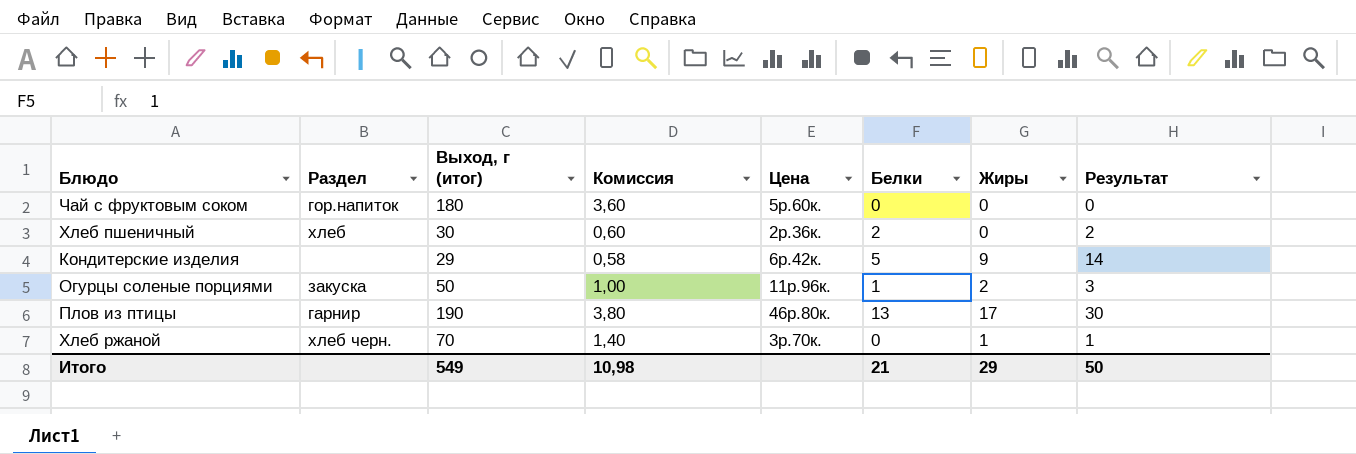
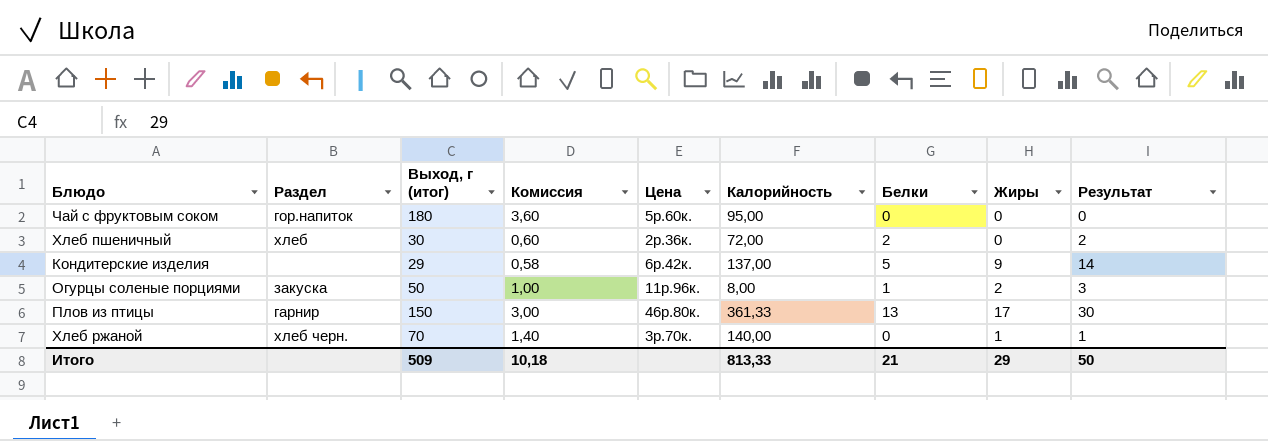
column Калорийность | position: none -> 6
Плов из птицы | Выход, г (итог): 190 -> 150
Плов из птицы | Комиссия: 3,80 -> 3,00
Итого | Выход, г (итог): 549 -> 509
Итого | Комиссия: 10,98 -> 10,18

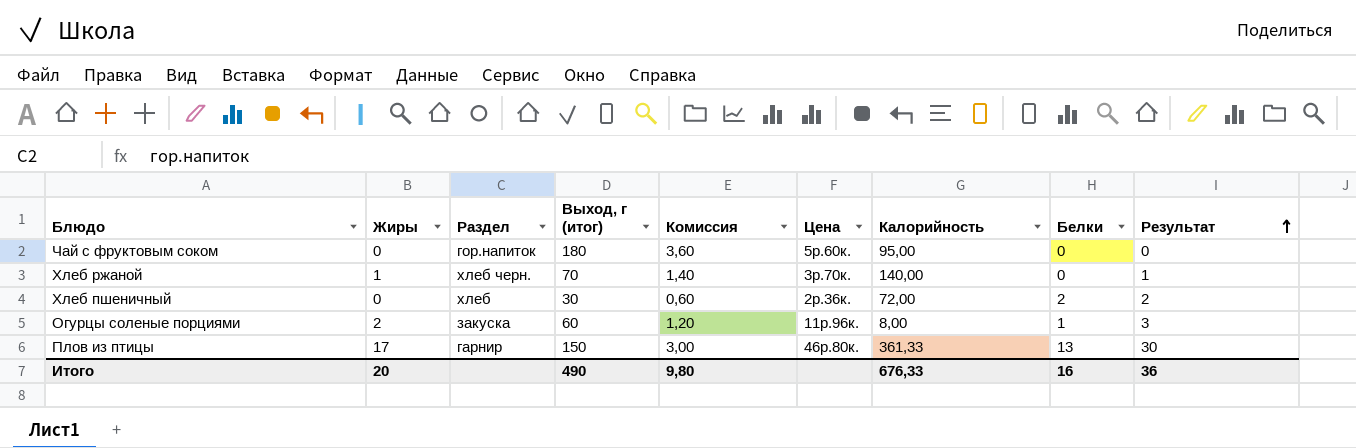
row order: none -> Результат ascending
column Жиры | position: 8 -> 2
row Кондитерские изделия: none | 29 | 0,58 | 6р.42к. | 137,00 | 5 | 9 | 14 -> none
Огурцы соленые порциями | Выход, г (итог): 50 -> 60
Огурцы соленые порциями | Комиссия: 1,00 -> 1,20
Итого | Жиры: 29 -> 20
Итого | Выход, г (итог): 509 -> 490
Итого | Комиссия: 10,18 -> 9,80
Итого | Калорийность: 813,33 -> 676,33
Итого | Белки: 21 -> 16
Итого | Результат: 50 -> 36

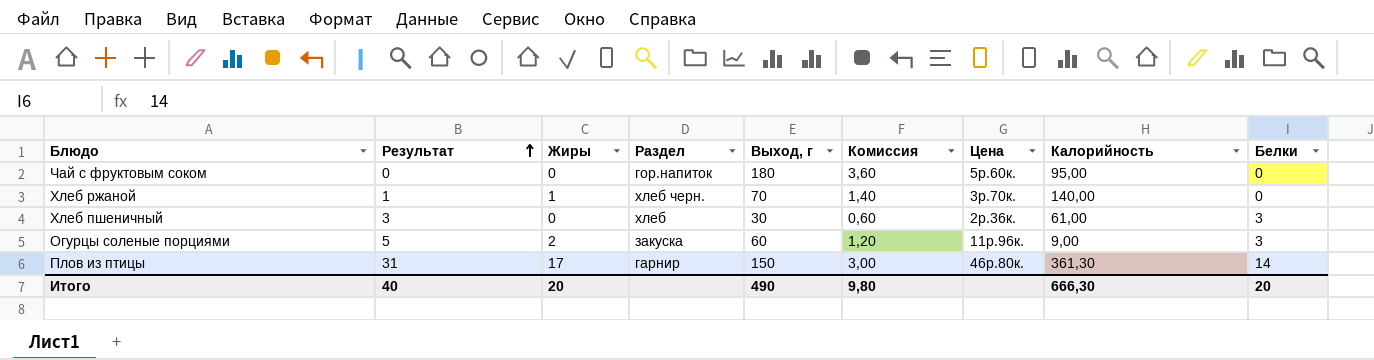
column Результат | position: 9 -> 2
column name: Выход, г (итог) -> Выход, г
Хлеб пшеничный | Результат: 2 -> 3
Хлеб пшеничный | Калорийность: 72,00 -> 61,00
Хлеб пшеничный | Белки: 2 -> 3
Огурцы соленые порциями | Результат: 3 -> 5
Огурцы соленые порциями | Калорийность: 8,00 -> 9,00
Огурцы соленые порциями | Белки: 1 -> 3
Плов из птицы | Результат: 30 -> 31
Плов из птицы | Калорийность: 361,33 -> 361,30
Плов из птицы | Белки: 13 -> 14
Итого | Результат: 36 -> 40
Итого | Калорийность: 676,33 -> 666,30
Итого | Белки: 16 -> 20

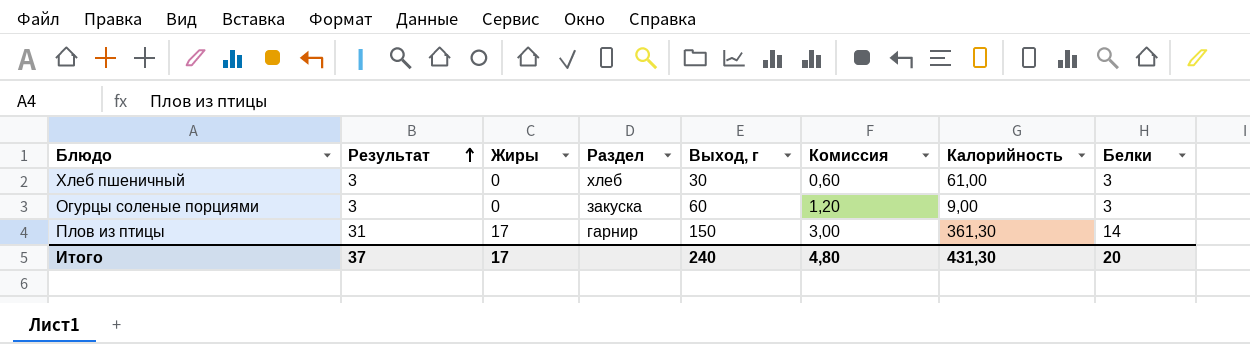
column Цена | position: 7 -> none
row Чай с фруктовым соком: 0 | 0 | гор.напиток | 180 | 3,60 | 5р.60к. | 95,00 | 0 -> none
row Хлеб ржаной: 1 | 1 | хлеб черн. | 70 | 1,40 | 3р.70к. | 140,00 | 0 -> none
Огурцы соленые порциями | Результат: 5 -> 3
Огурцы соленые порциями | Жиры: 2 -> 0
Итого | Результат: 40 -> 37
Итого | Жиры: 20 -> 17
Итого | Выход, г: 490 -> 240
Итого | Комиссия: 9,80 -> 4,80
Итого | Калорийность: 666,30 -> 431,30

